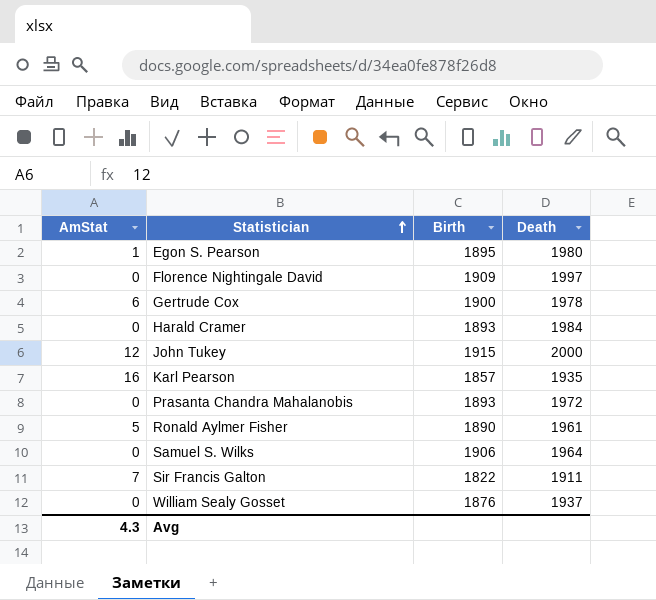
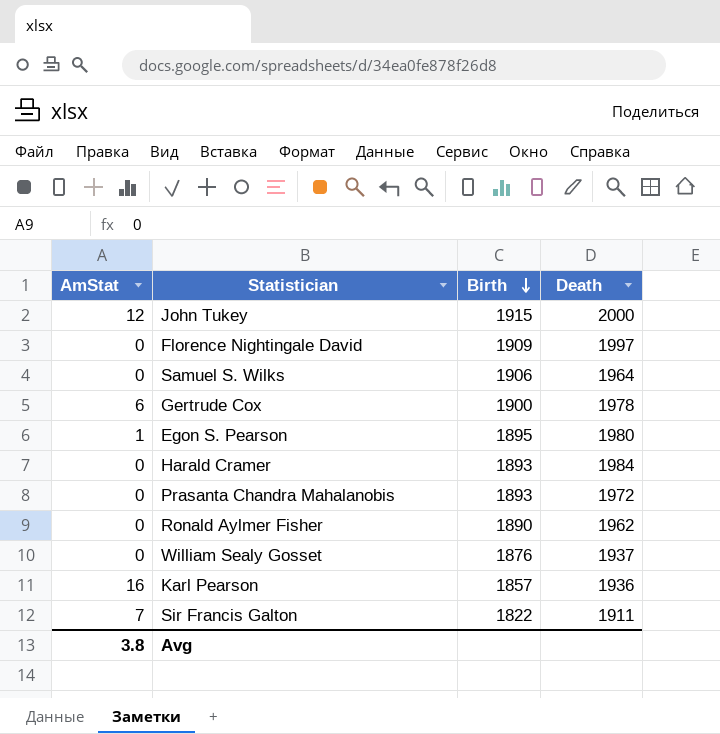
row order: Statistician ascending -> Birth descending
Ronald Aylmer Fisher | AmStat: 5 -> 0
Ronald Aylmer Fisher | Death: 1961 -> 1962
Karl Pearson | Death: 1935 -> 1936
Avg | AmStat: 4.3 -> 3.8

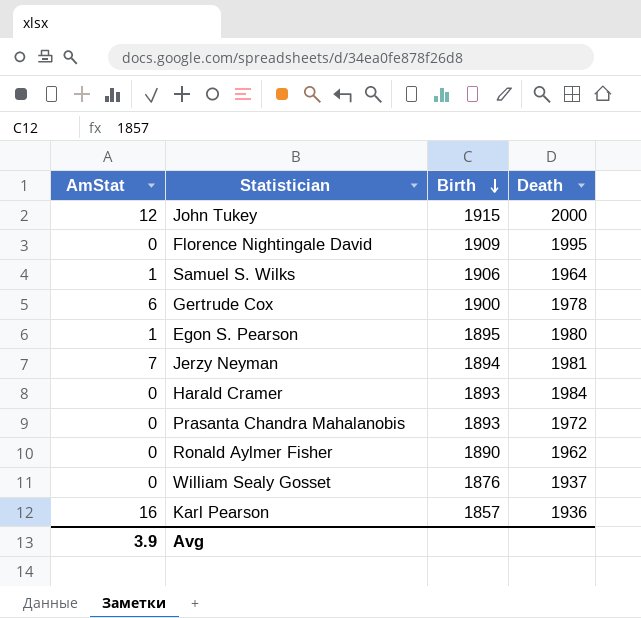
row Sir Francis Galton: 7 | 1822 | 1911 -> none
Florence Nightingale David | Death: 1997 -> 1995
Samuel S. Wilks | AmStat: 0 -> 1
row Jerzy Neyman: none -> 7 | 1894 | 1981
Avg | AmStat: 3.8 -> 3.9

